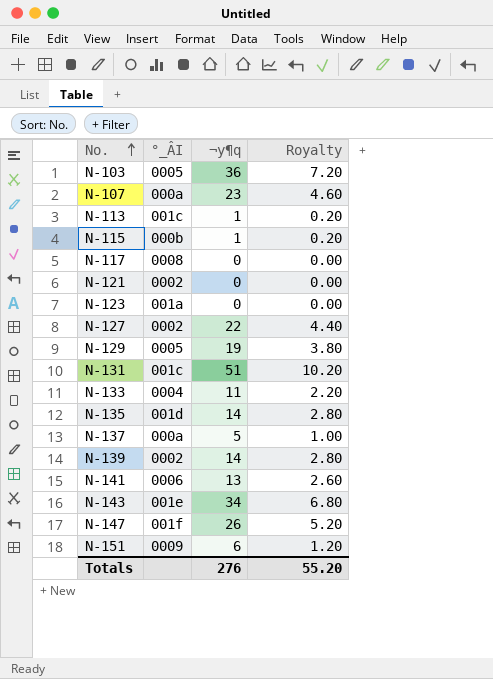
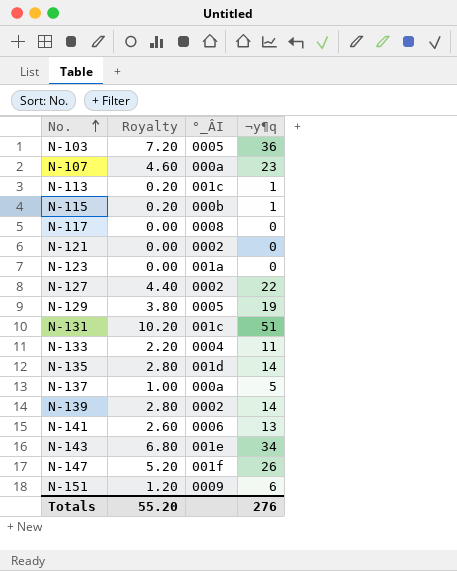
column Royalty | position: 4 -> 2

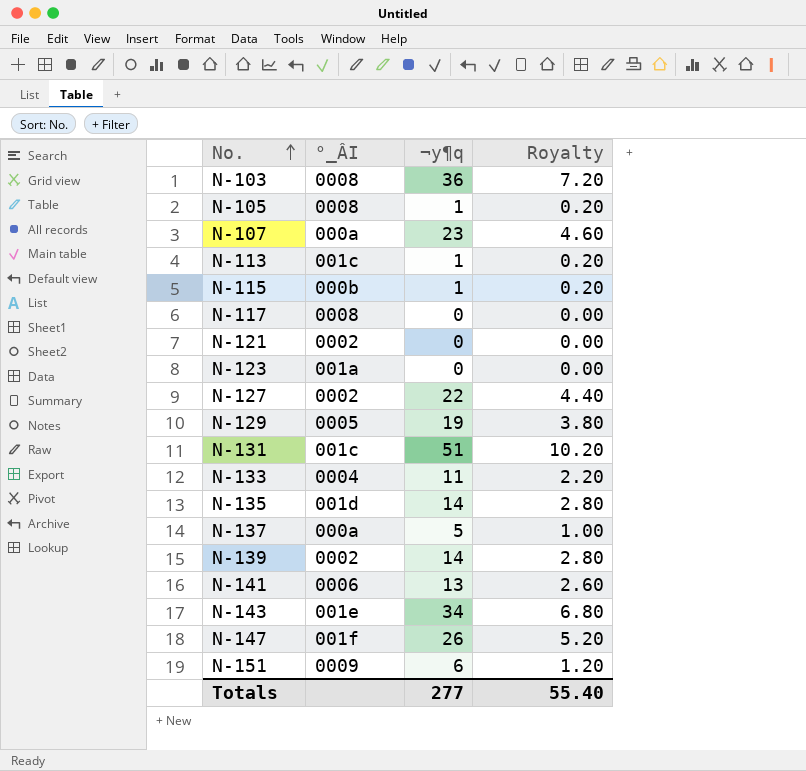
column Royalty | position: 2 -> 4
N-103 | °_ÂI: 0005 -> 0008
row N-105: none -> 0008 | 1 | 0.20
Totals | ¬y¶q: 276 -> 277
Totals | Royalty: 55.20 -> 55.40

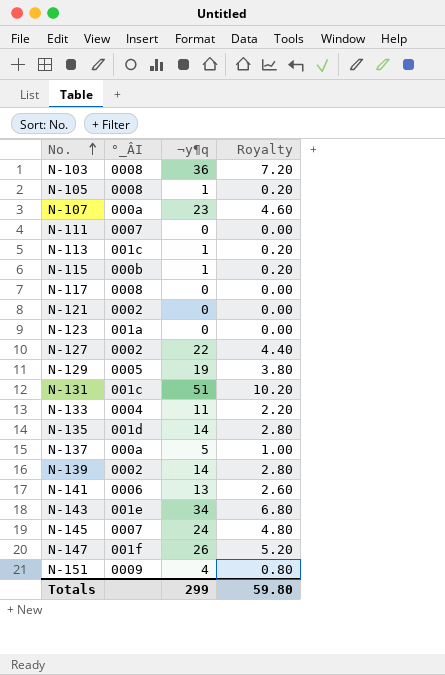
row N-111: none -> 0007 | 0 | 0.00
row N-145: none -> 0007 | 24 | 4.80
N-151 | ¬y¶q: 6 -> 4
N-151 | Royalty: 1.20 -> 0.80
Totals | ¬y¶q: 277 -> 299
Totals | Royalty: 55.40 -> 59.80

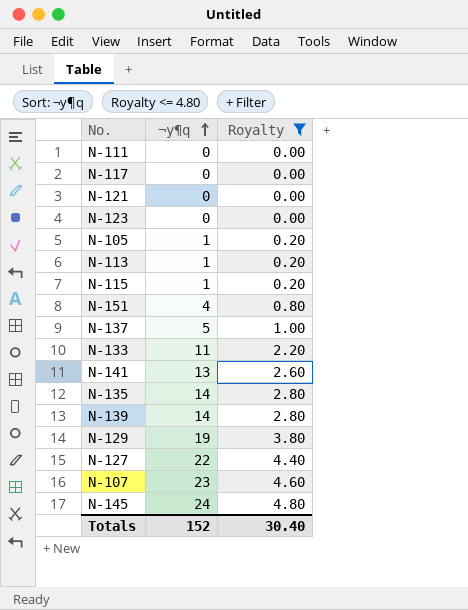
filter: none -> Royalty <= 4.80
row order: No. ascending -> ¬y¶q ascending
column °_ÂI | position: 2 -> none
Totals | ¬y¶q: 299 -> 152
Totals | Royalty: 59.80 -> 30.40

